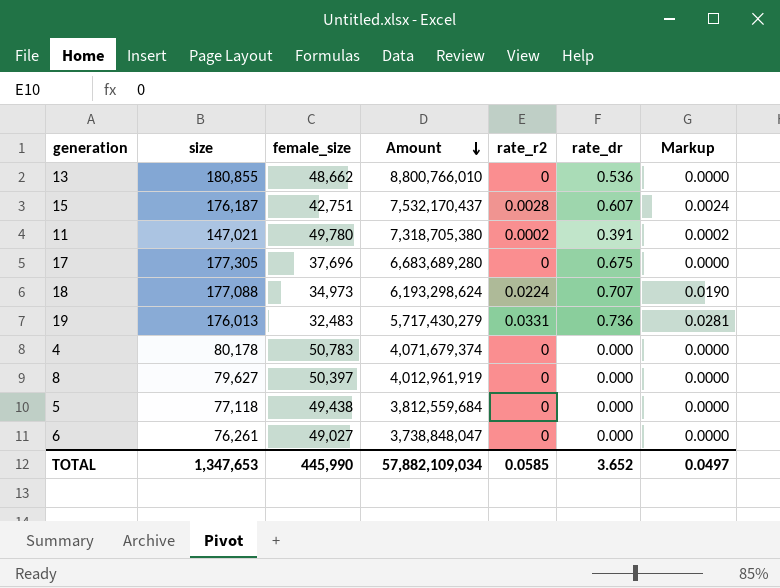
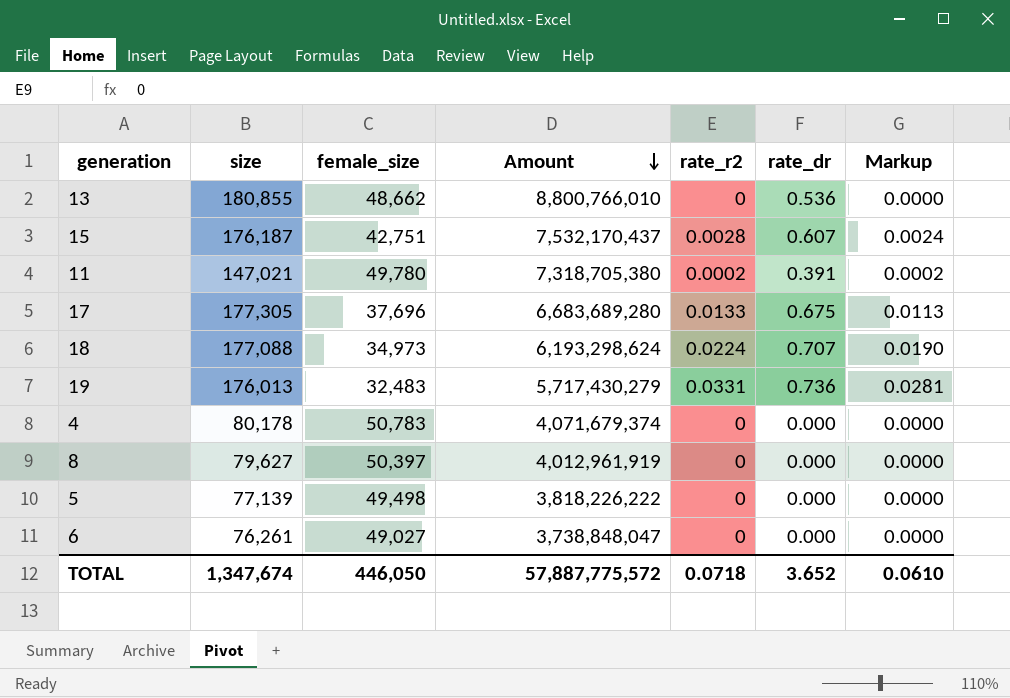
17 | rate_r2: 0 -> 0.0133
17 | Markup: 0.0000 -> 0.0113
5 | size: 77,118 -> 77,139
5 | female_size: 49,438 -> 49,498
5 | Amount: 3,812,559,684 -> 3,818,226,222
TOTAL | size: 1,347,653 -> 1,347,674
TOTAL | female_size: 445,990 -> 446,050
TOTAL | Amount: 57,882,109,034 -> 57,887,775,572
TOTAL | rate_r2: 0.0585 -> 0.0718
TOTAL | Markup: 0.0497 -> 0.0610

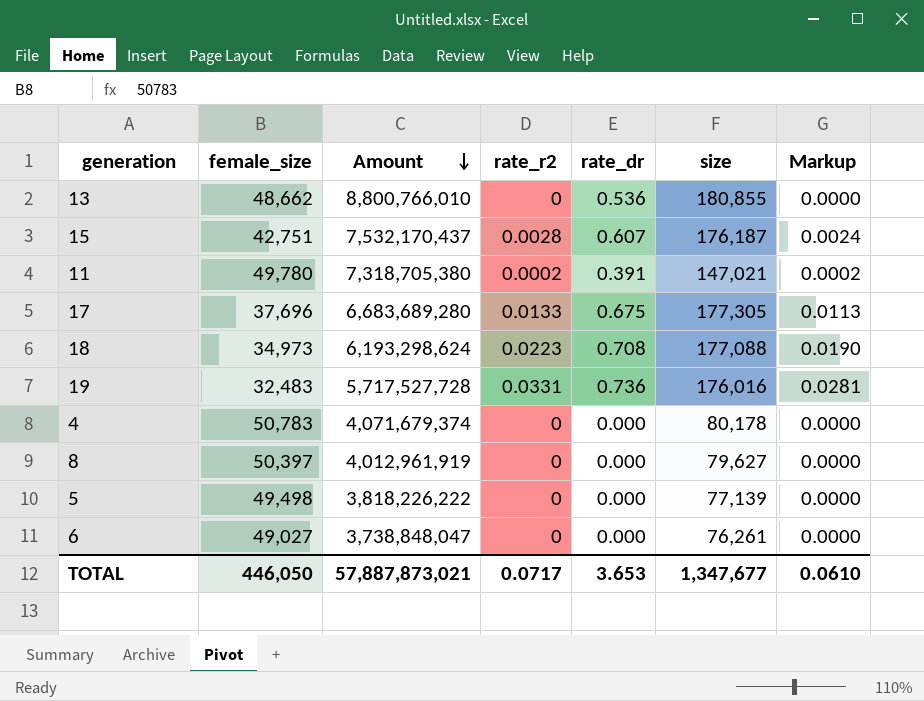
column size | position: 2 -> 6
18 | rate_r2: 0.0224 -> 0.0223
18 | rate_dr: 0.707 -> 0.708
19 | Amount: 5,717,430,279 -> 5,717,527,728
19 | size: 176,013 -> 176,016
TOTAL | Amount: 57,887,775,572 -> 57,887,873,021
TOTAL | rate_r2: 0.0718 -> 0.0717
TOTAL | rate_dr: 3.652 -> 3.653
TOTAL | size: 1,347,674 -> 1,347,677

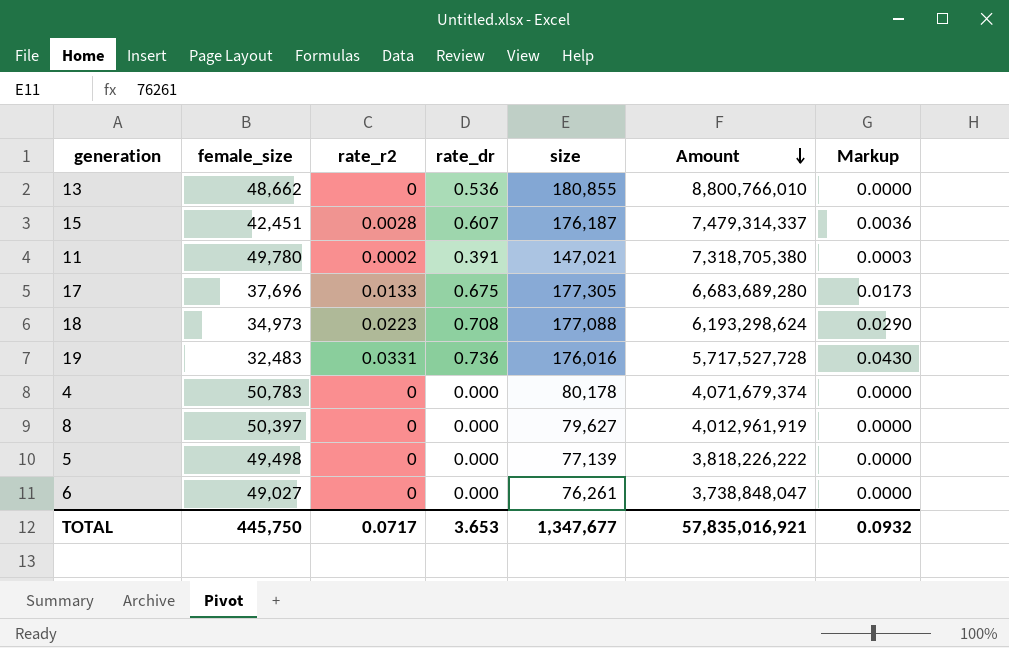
column Amount | position: 3 -> 6
column Markup | formula: [rate_r2] * 0.85 -> [rate_r2] * 1.3
15 | female_size: 42,751 -> 42,451
15 | Amount: 7,532,170,437 -> 7,479,314,337
TOTAL | female_size: 446,050 -> 445,750
TOTAL | Amount: 57,887,873,021 -> 57,835,016,921
TOTAL | Markup: 0.0610 -> 0.0932

